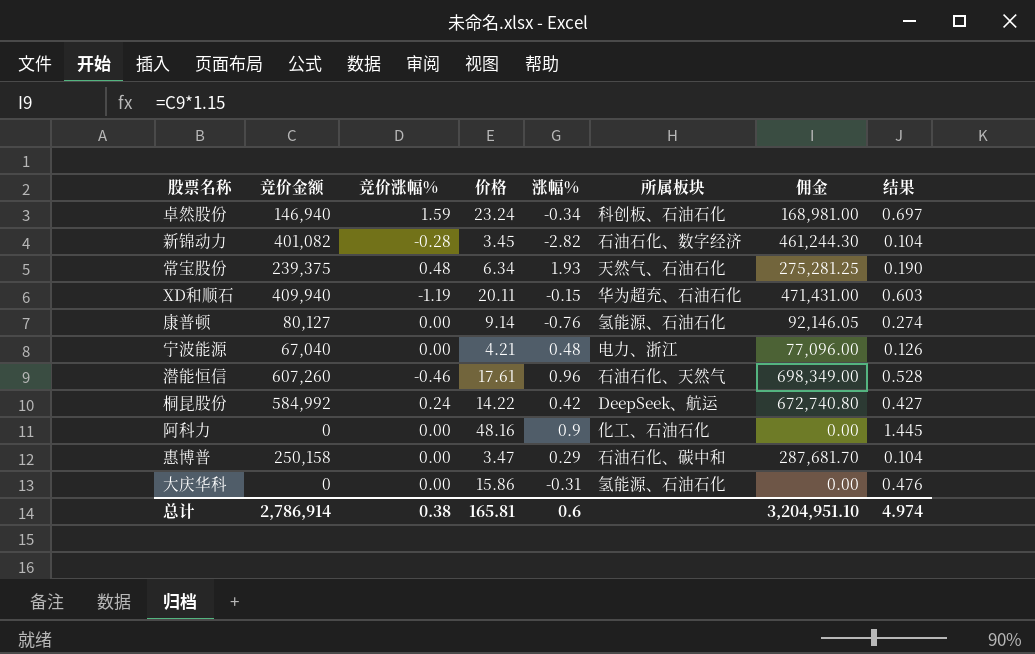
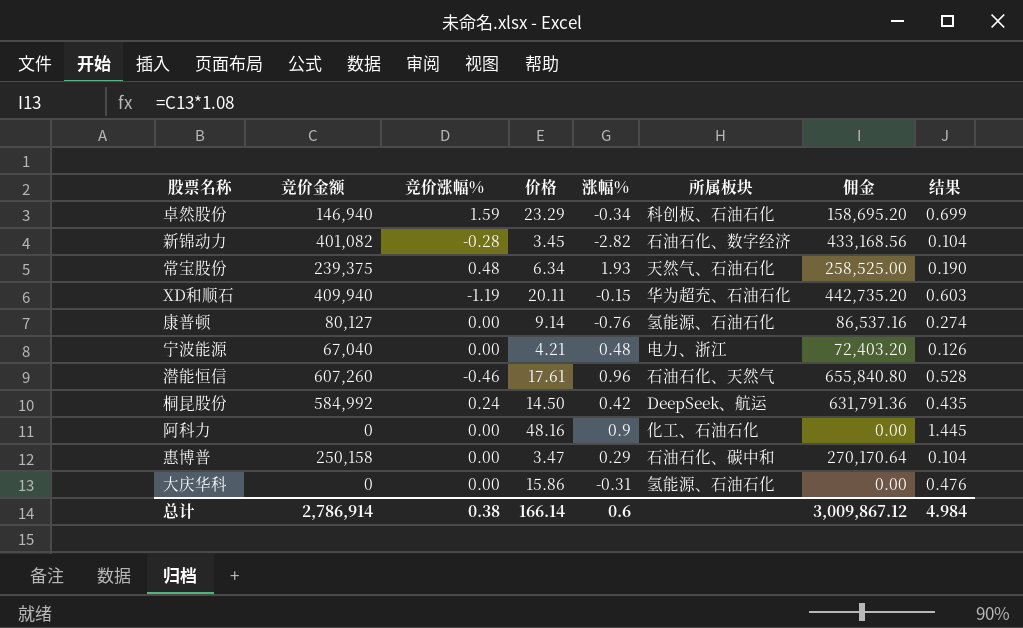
column 佣金 | formula: [竞价金额] * 1.15 -> [竞价金额] * 1.08
卓然股份 | 价格: 23.24 -> 23.29
卓然股份 | 结果: 0.697 -> 0.699
桐昆股份 | 价格: 14.22 -> 14.50
桐昆股份 | 结果: 0.427 -> 0.435
总计 | 价格: 165.81 -> 166.14
总计 | 佣金: 3,204,951.10 -> 3,009,867.12
总计 | 结果: 4.974 -> 4.984

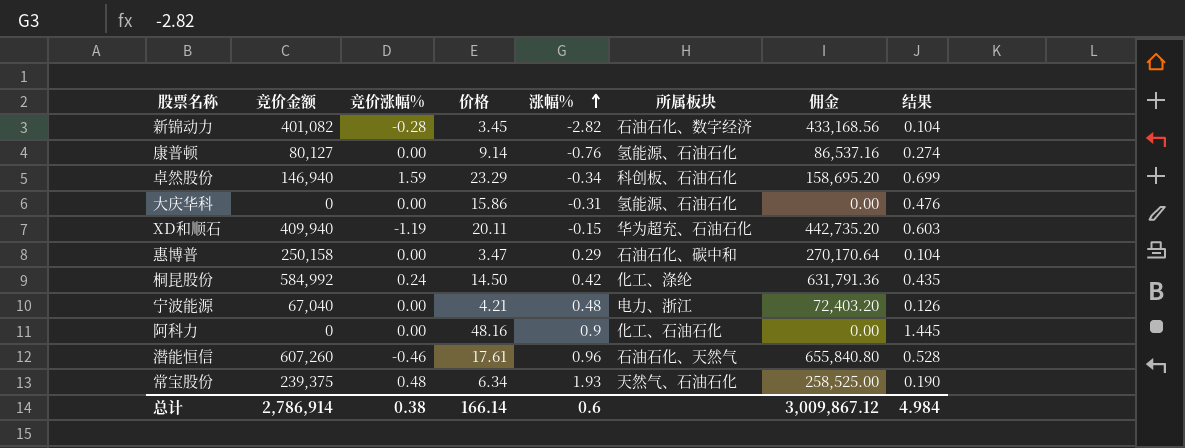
row order: none -> 涨幅% ascending
桐昆股份 | 所属板块: DeepSeek、航运 -> 化工、涤纶

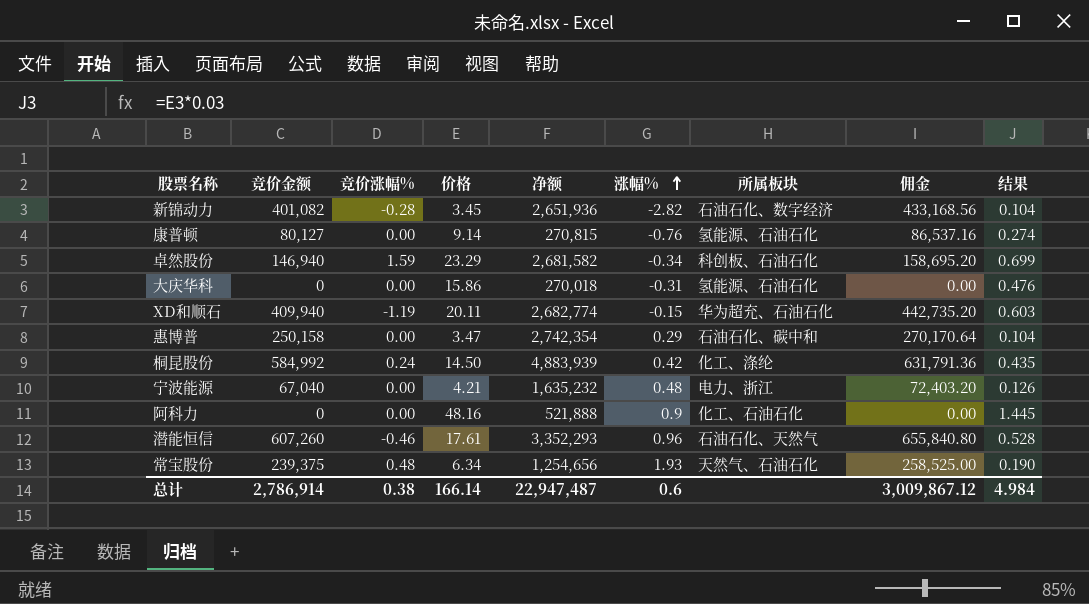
column 净额 | position: none -> 5

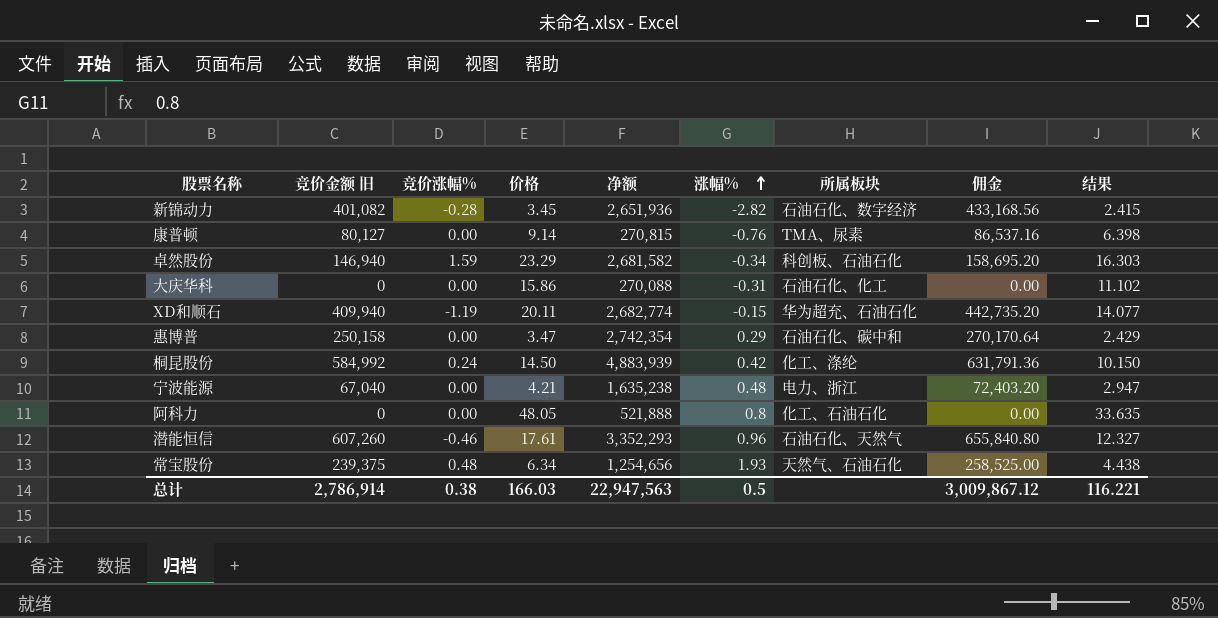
column name: 竞价金额 -> 竞价金额 旧
column 结果 | formula: [价格] * 0.03 -> [价格] * 0.7
康普顿 | 所属板块: 氢能源、石油石化 -> TMA、尿素
大庆华科 | 净额: 270,018 -> 270,088
大庆华科 | 所属板块: 氢能源、石油石化 -> 石油石化、化工
宁波能源 | 净额: 1,635,232 -> 1,635,238
阿科力 | 价格: 48.16 -> 48.05
阿科力 | 涨幅%: 0.9 -> 0.8
总计 | 价格: 166.14 -> 166.03
总计 | 净额: 22,947,487 -> 22,947,563
总计 | 涨幅%: 0.6 -> 0.5
总计 | 结果: 4.984 -> 116.221

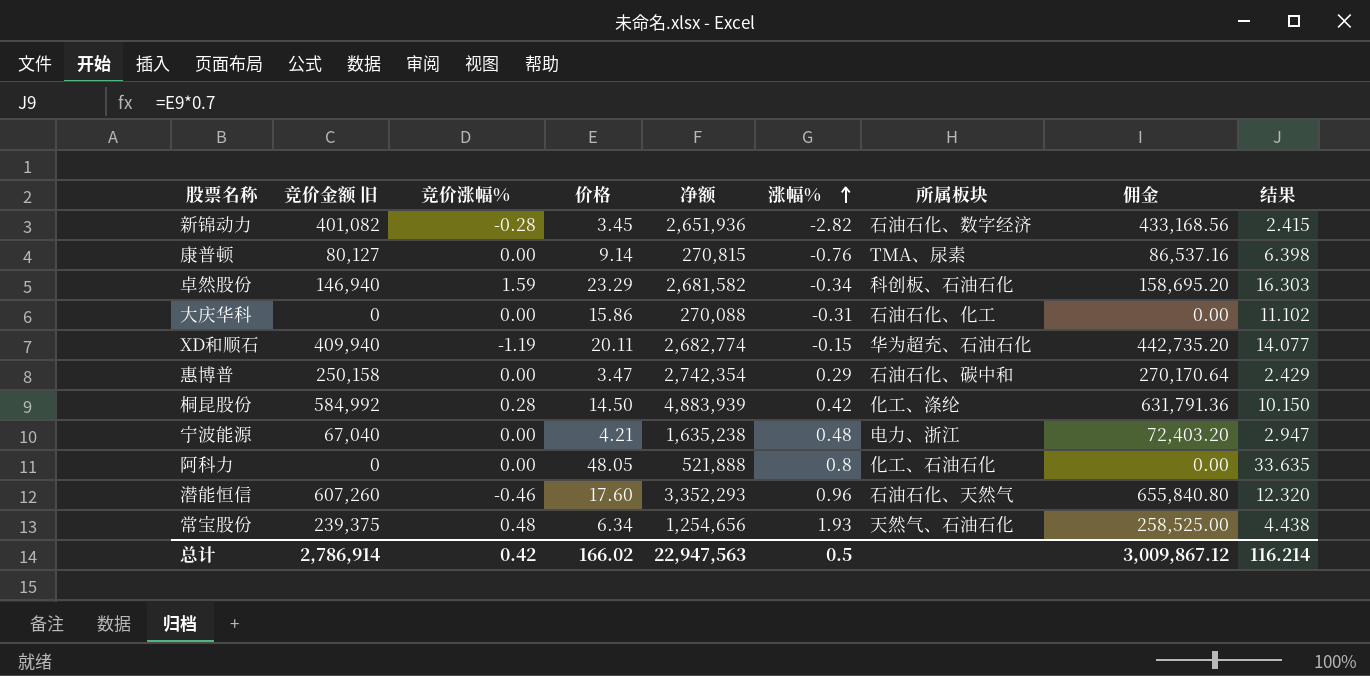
桐昆股份 | 竞价涨幅%: 0.24 -> 0.28
潜能恒信 | 价格: 17.61 -> 17.60
潜能恒信 | 结果: 12.327 -> 12.320
总计 | 竞价涨幅%: 0.38 -> 0.42
总计 | 价格: 166.03 -> 166.02
总计 | 结果: 116.221 -> 116.214

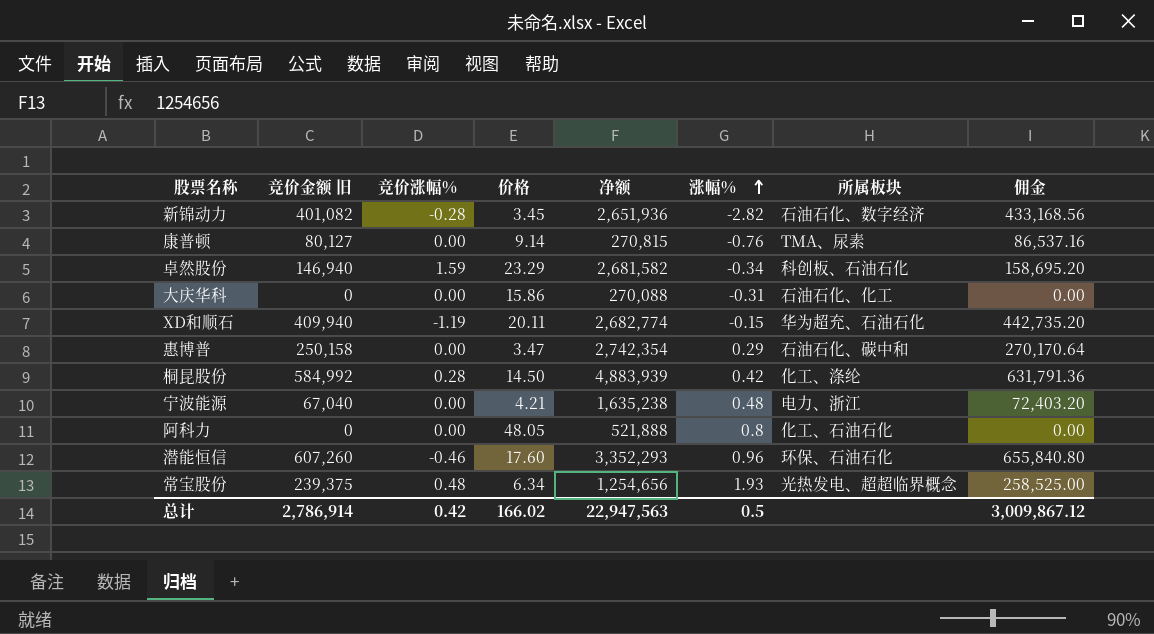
column 结果 | formula: [价格] * 0.7 -> none
潜能恒信 | 所属板块: 石油石化、天然气 -> 环保、石油石化
常宝股份 | 所属板块: 天然气、石油石化 -> 光热发电、超超临界概念

